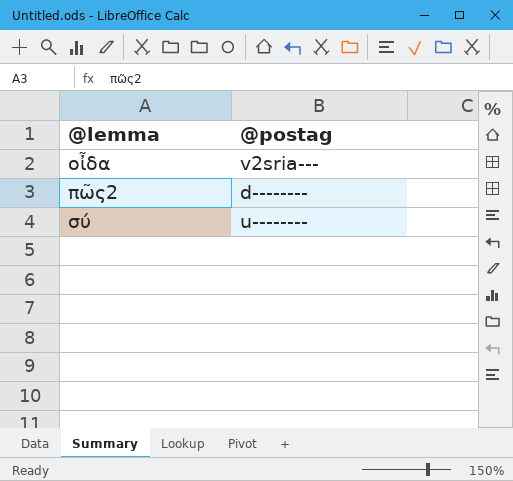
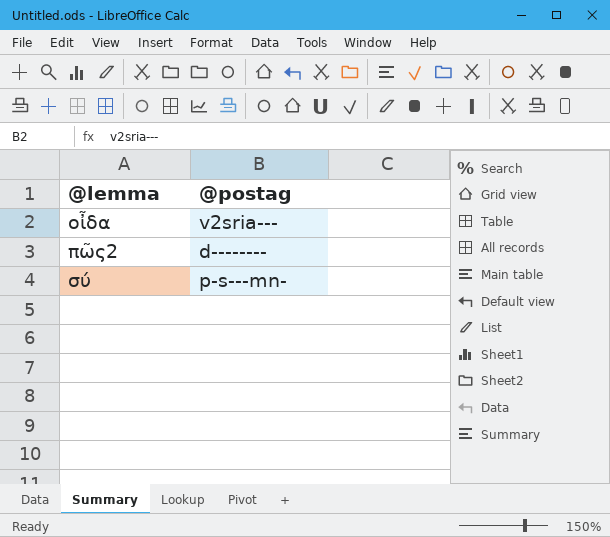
σύ | @postag: u-------- -> p-s---mn-

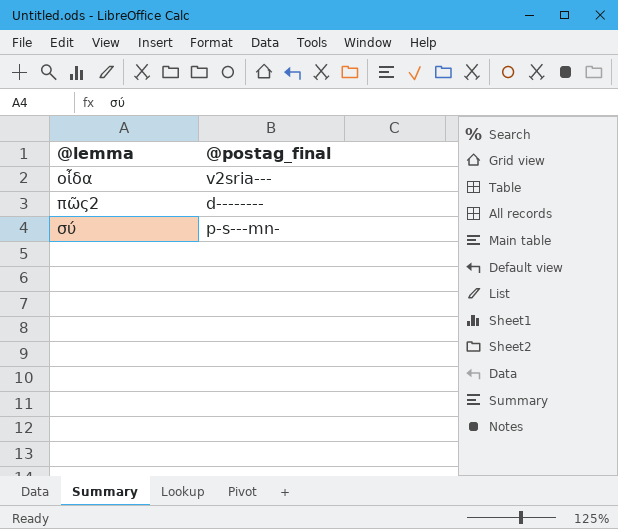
column name: @postag -> @postag_final

